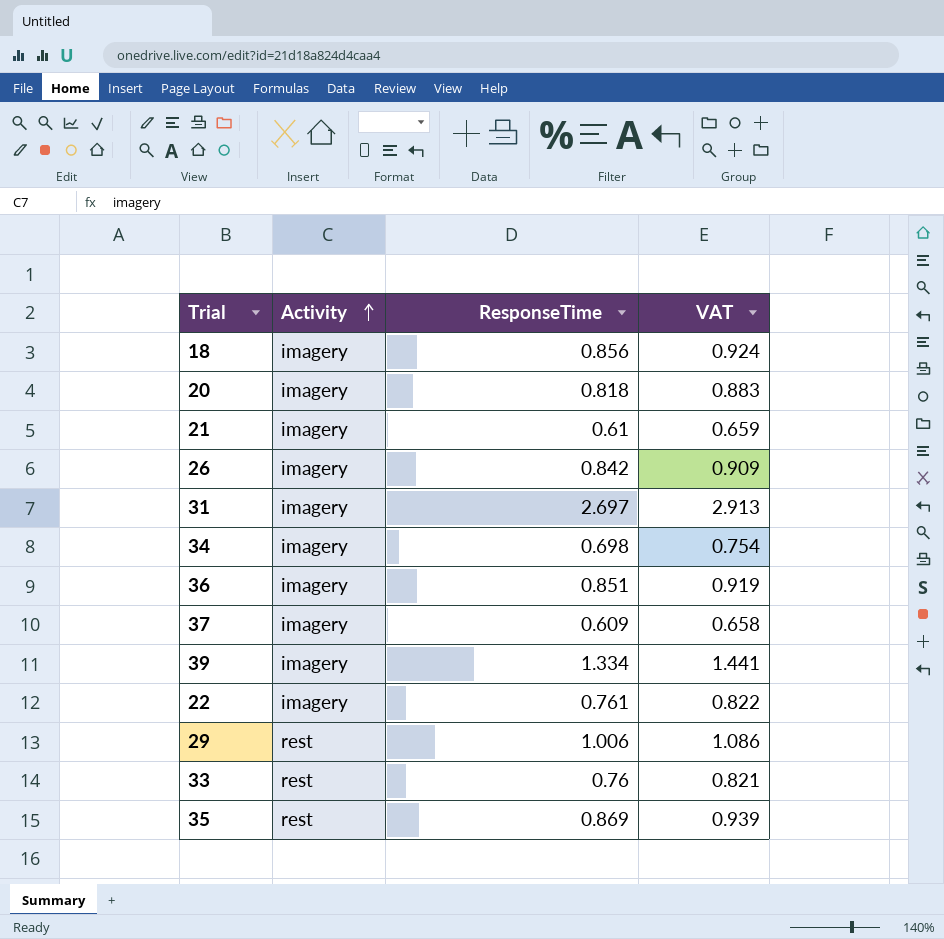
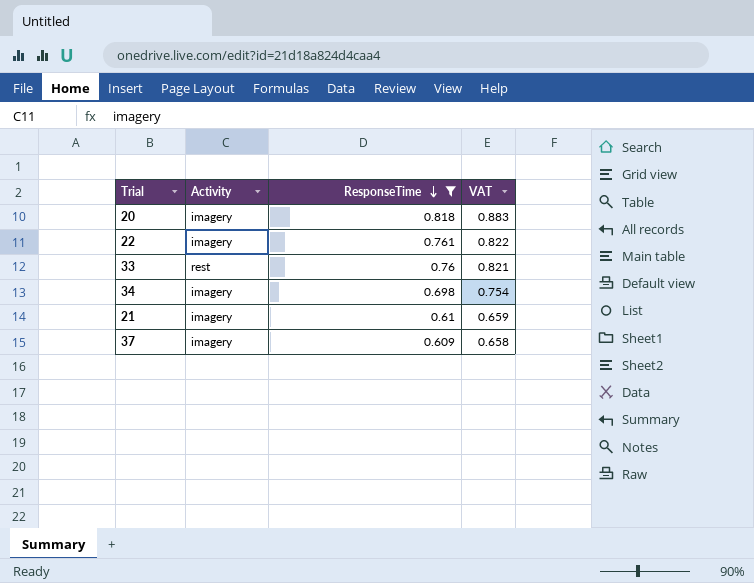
filter: none -> ResponseTime <= 0.818
row order: Activity ascending -> ResponseTime descending

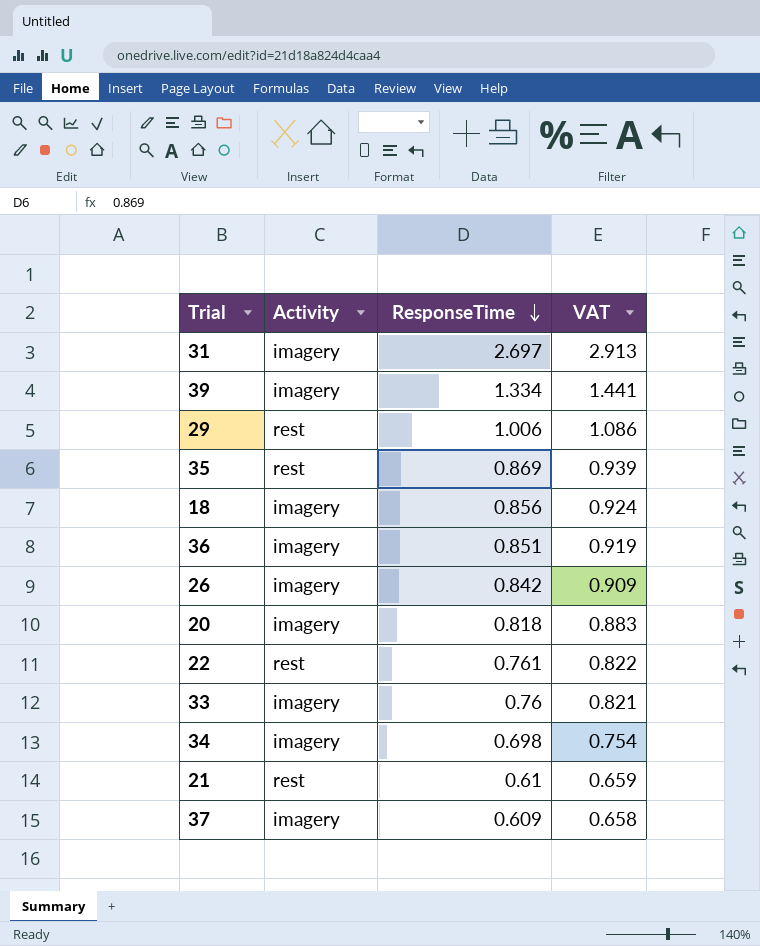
filter: ResponseTime <= 0.818 -> none
22 | Activity: imagery -> rest
33 | Activity: rest -> imagery
21 | Activity: imagery -> rest

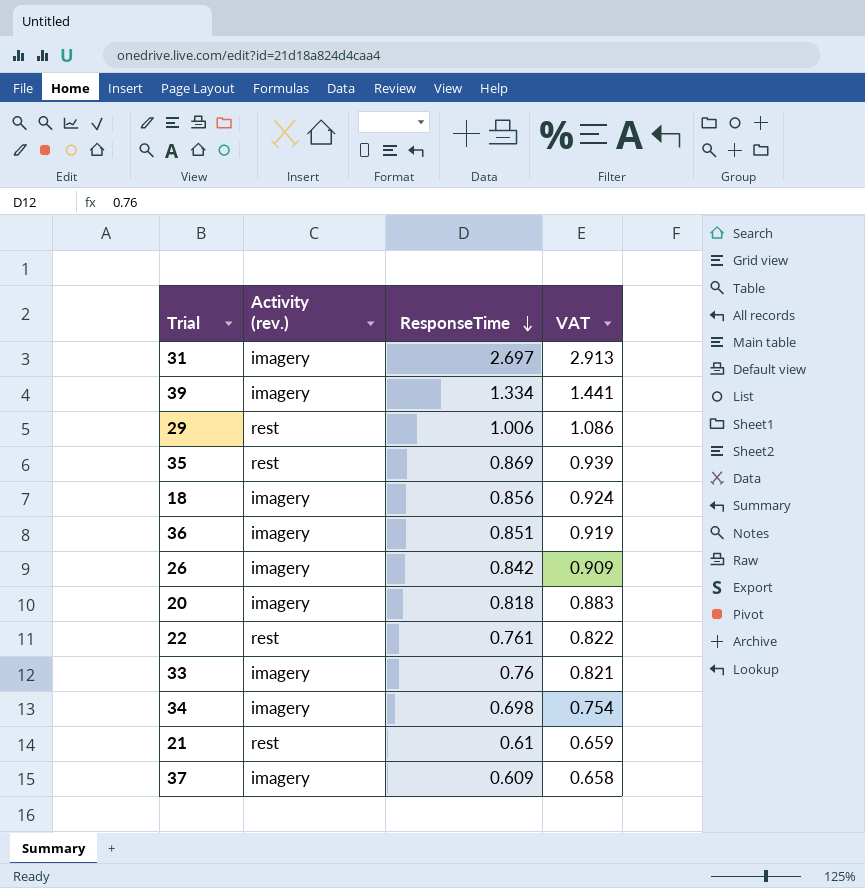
column name: Activity -> Activity (rev.)

